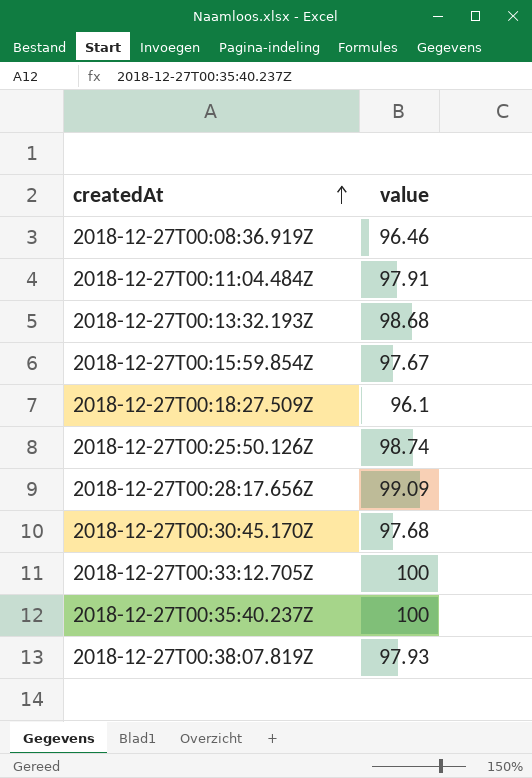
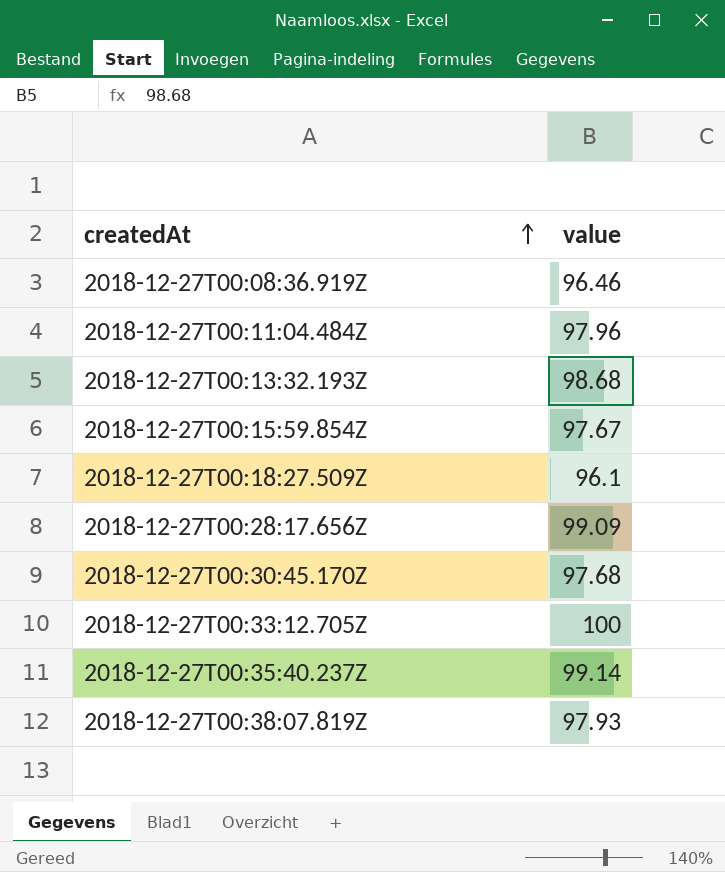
row 2018-12-27T00:25:50.126Z: 98.74 -> none
2018-12-27T00:11:04.484Z | value: 97.91 -> 97.96
2018-12-27T00:35:40.237Z | value: 100 -> 99.14

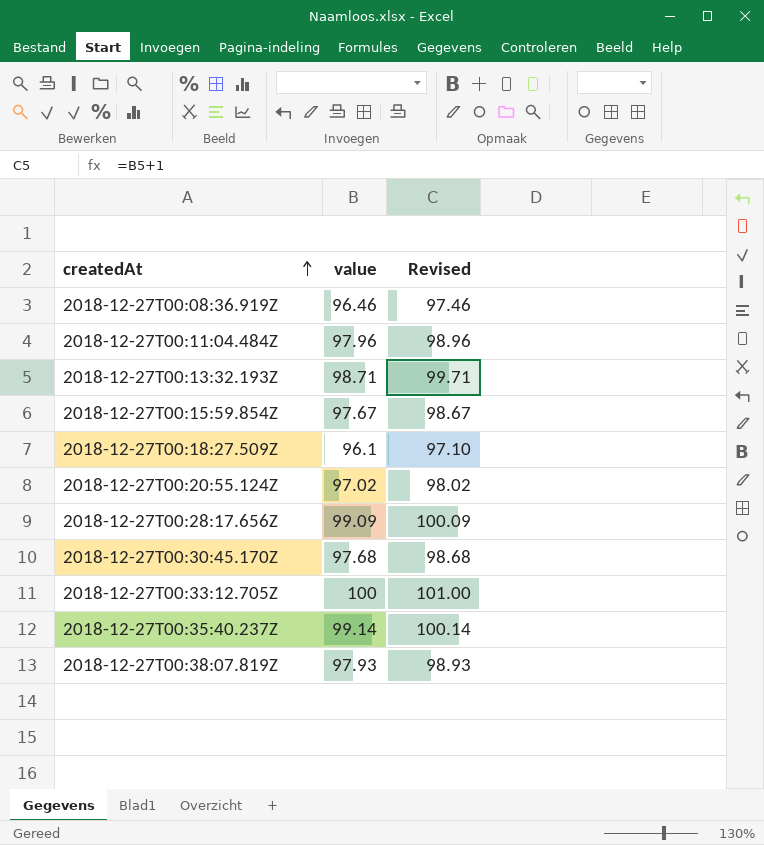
column Revised | formula: none -> [value] + 1
2018-12-27T00:13:32.193Z | value: 98.68 -> 98.71
row 2018-12-27T00:20:55.124Z: none -> 97.02 | 98.02

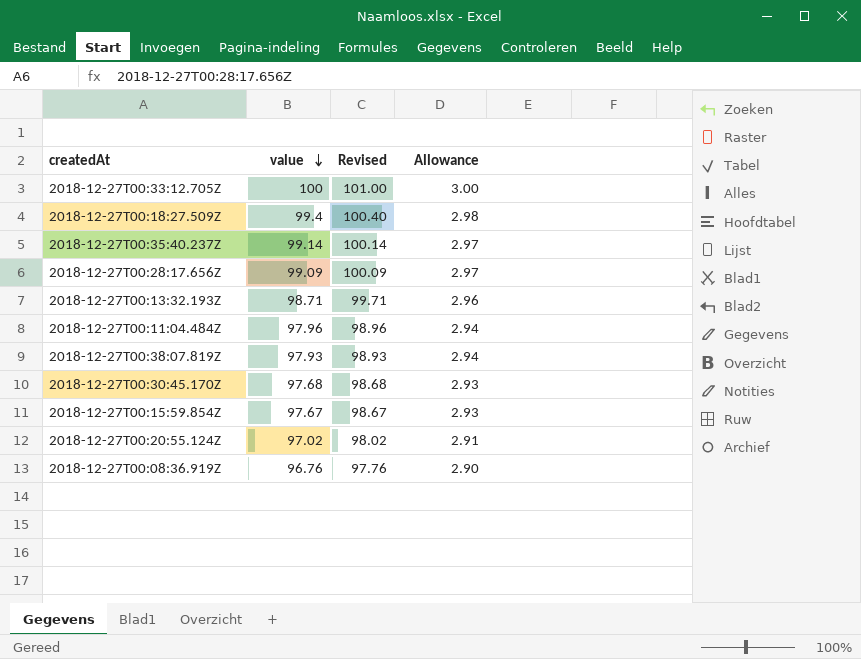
row order: createdAt ascending -> value descending
column Allowance | formula: none -> [value] * 0.03
2018-12-27T00:18:27.509Z | value: 96.1 -> 99.4
2018-12-27T00:18:27.509Z | Revised: 97.10 -> 100.40
2018-12-27T00:08:36.919Z | value: 96.46 -> 96.76
2018-12-27T00:08:36.919Z | Revised: 97.46 -> 97.76

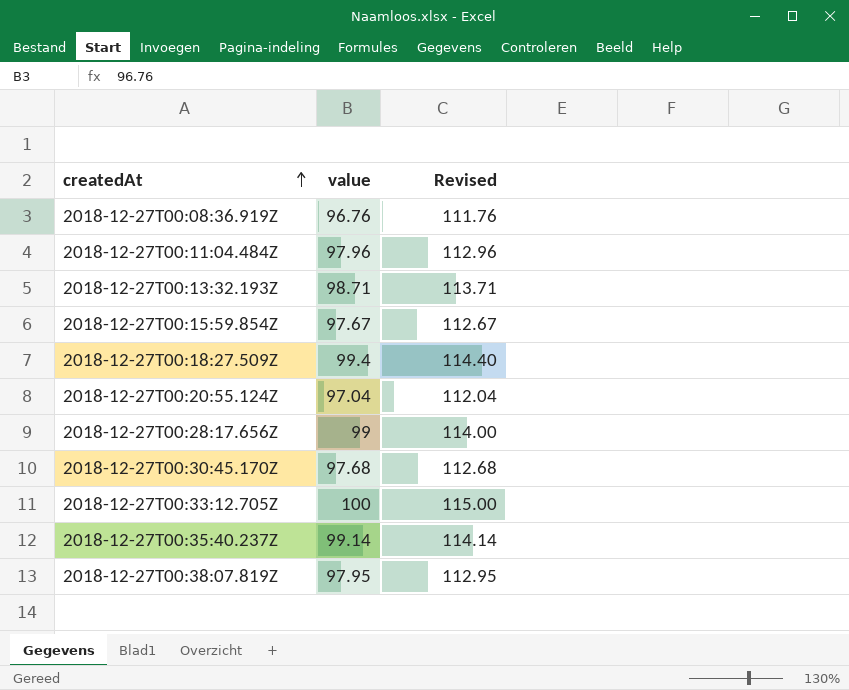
row order: value descending -> createdAt ascending
column Allowance | formula: [value] * 0.03 -> none
column Revised | formula: [value] + 1 -> [value] + 15
2018-12-27T00:20:55.124Z | value: 97.02 -> 97.04
2018-12-27T00:28:17.656Z | value: 99.09 -> 99
2018-12-27T00:38:07.819Z | value: 97.93 -> 97.95

